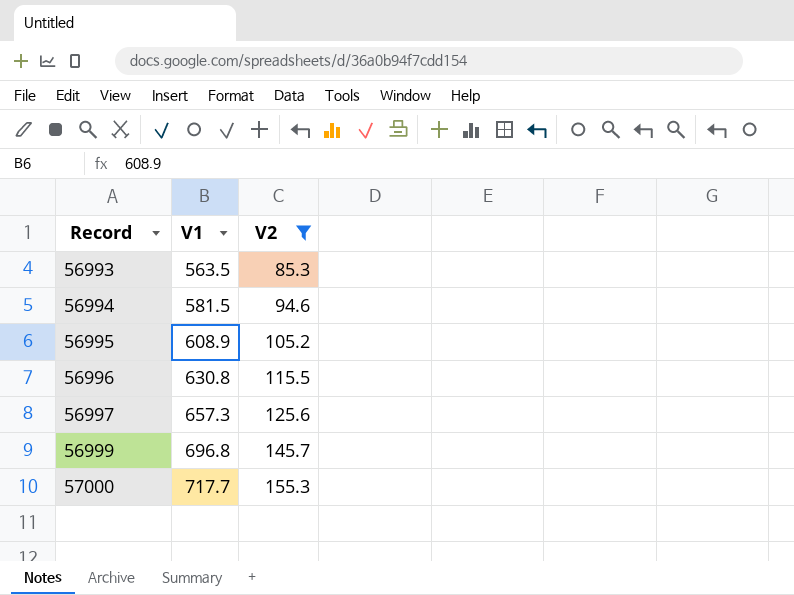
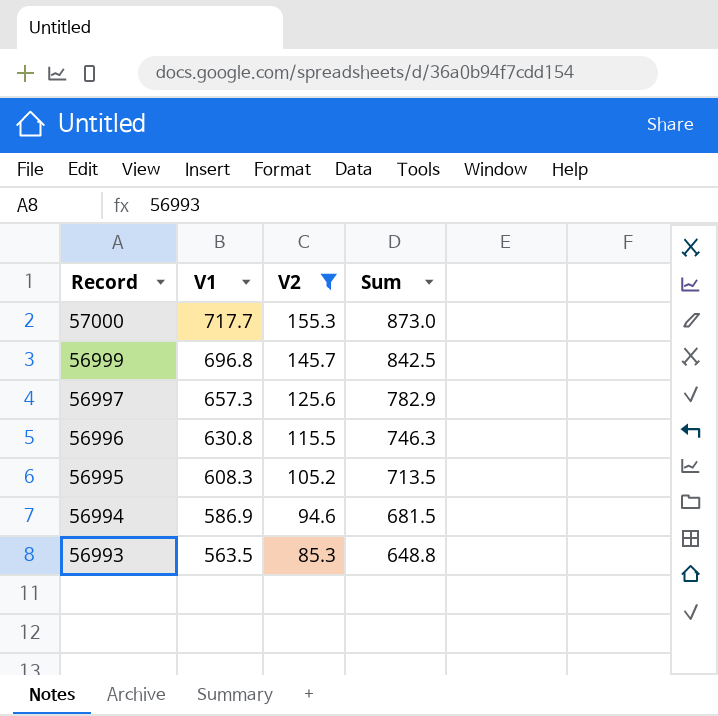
row order: Record ascending -> Record descending
column Sum | formula: none -> [V1] + [V2]
56995 | V1: 608.9 -> 608.3
56994 | V1: 581.5 -> 586.9

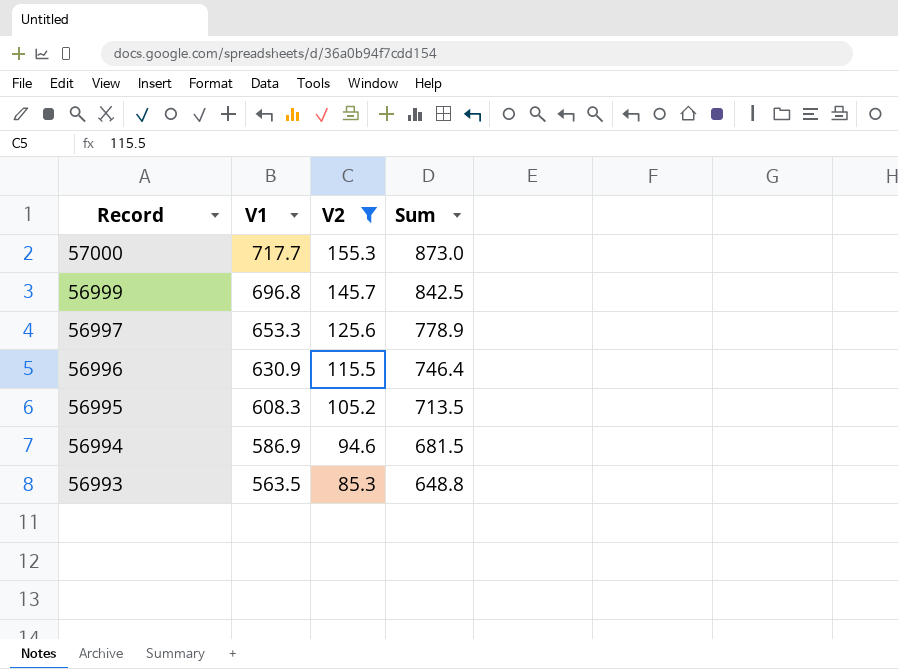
56997 | V1: 657.3 -> 653.3
56997 | Sum: 782.9 -> 778.9
56996 | V1: 630.8 -> 630.9
56996 | Sum: 746.3 -> 746.4

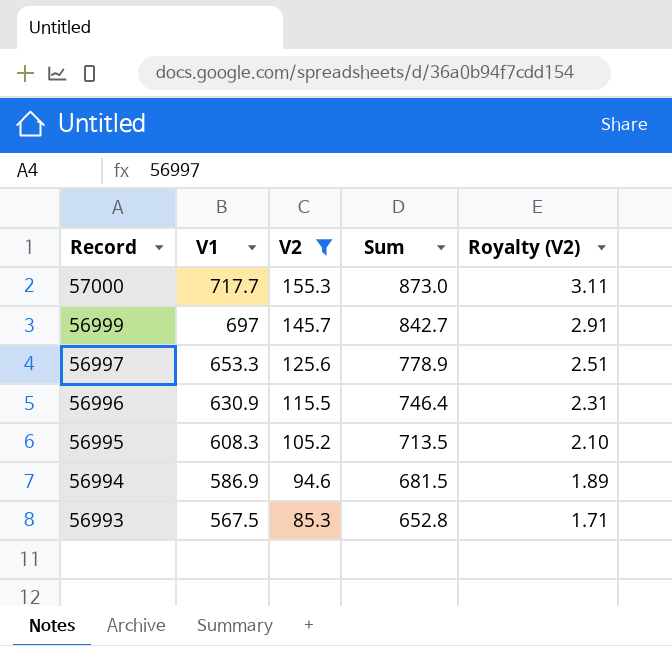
column Royalty (V2) | formula: none -> [V2] * 0.02
56999 | V1: 696.8 -> 697
56999 | Sum: 842.5 -> 842.7
56993 | V1: 563.5 -> 567.5
56993 | Sum: 648.8 -> 652.8

